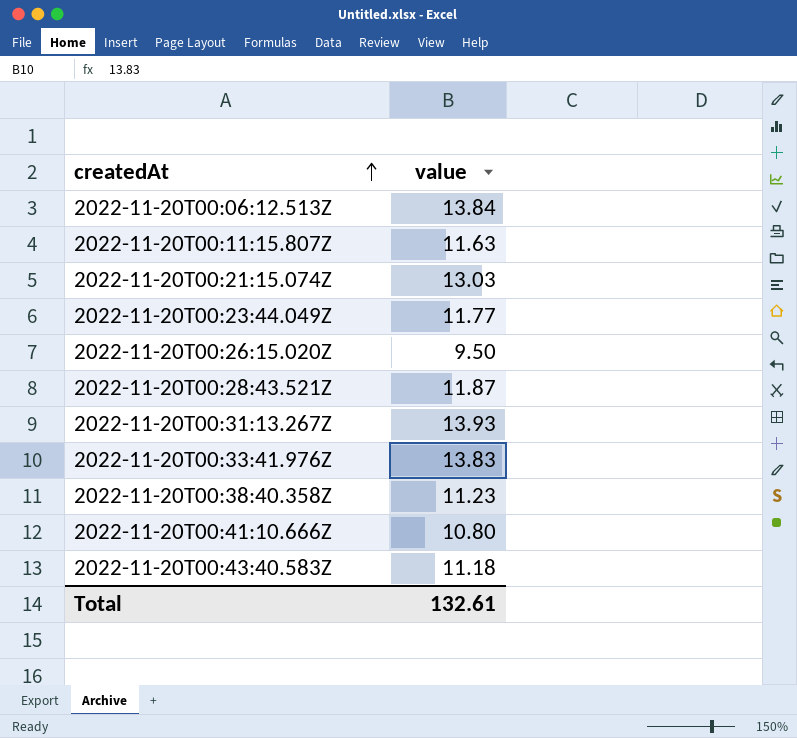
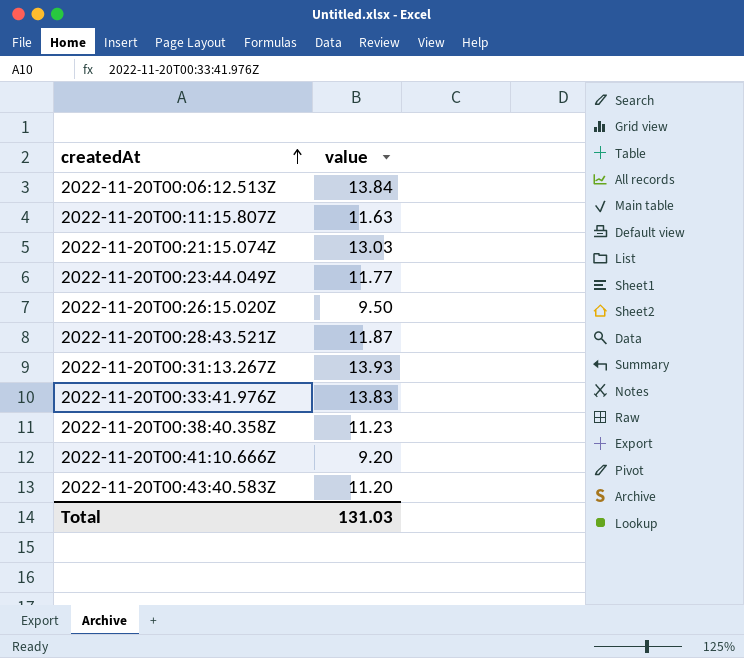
2022-11-20T00:41:10.666Z | value: 10.80 -> 9.20
2022-11-20T00:43:40.583Z | value: 11.18 -> 11.20
Total | value: 132.61 -> 131.03

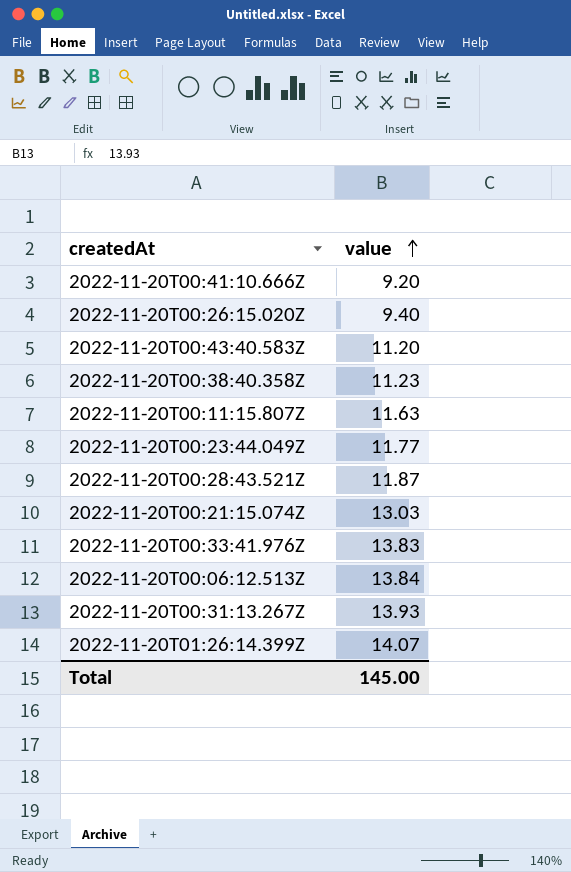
row order: createdAt ascending -> value ascending
2022-11-20T00:26:15.020Z | value: 9.50 -> 9.40
row 2022-11-20T01:26:14.399Z: none -> 14.07
Total | value: 131.03 -> 145.00

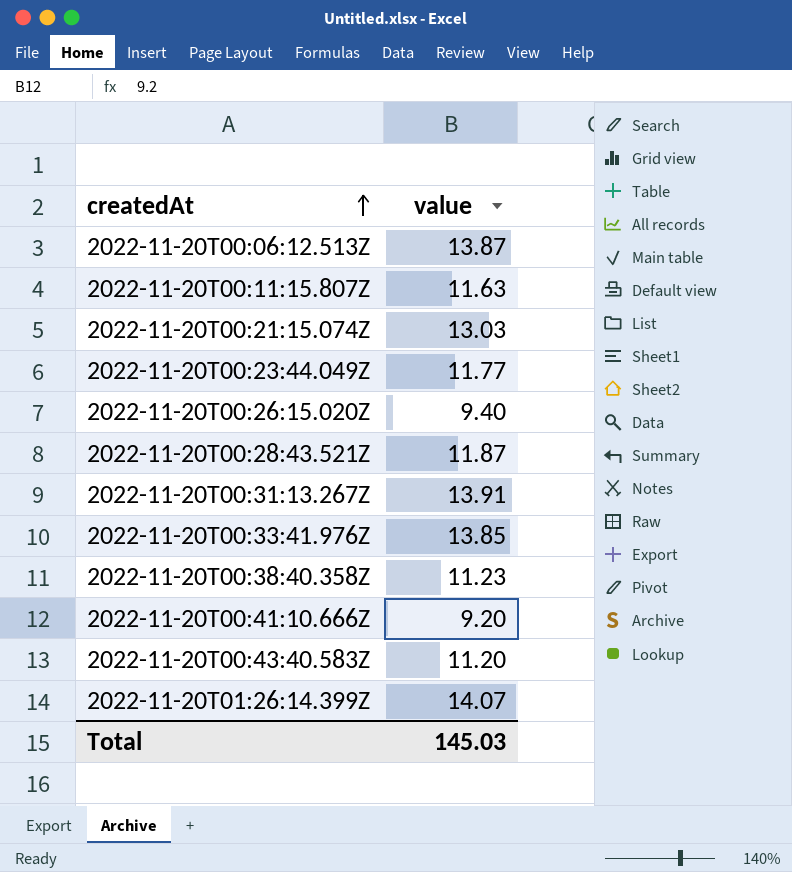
row order: value ascending -> createdAt ascending
2022-11-20T00:06:12.513Z | value: 13.84 -> 13.87
2022-11-20T00:31:13.267Z | value: 13.93 -> 13.91
2022-11-20T00:33:41.976Z | value: 13.83 -> 13.85
Total | value: 145.00 -> 145.03

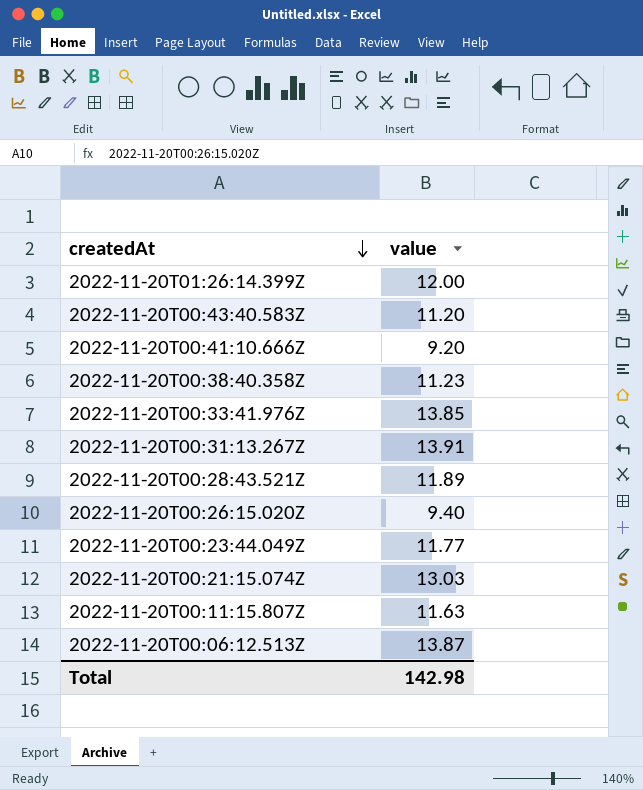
row order: createdAt ascending -> createdAt descending
2022-11-20T01:26:14.399Z | value: 14.07 -> 12.00
2022-11-20T00:28:43.521Z | value: 11.87 -> 11.89
Total | value: 145.03 -> 142.98

